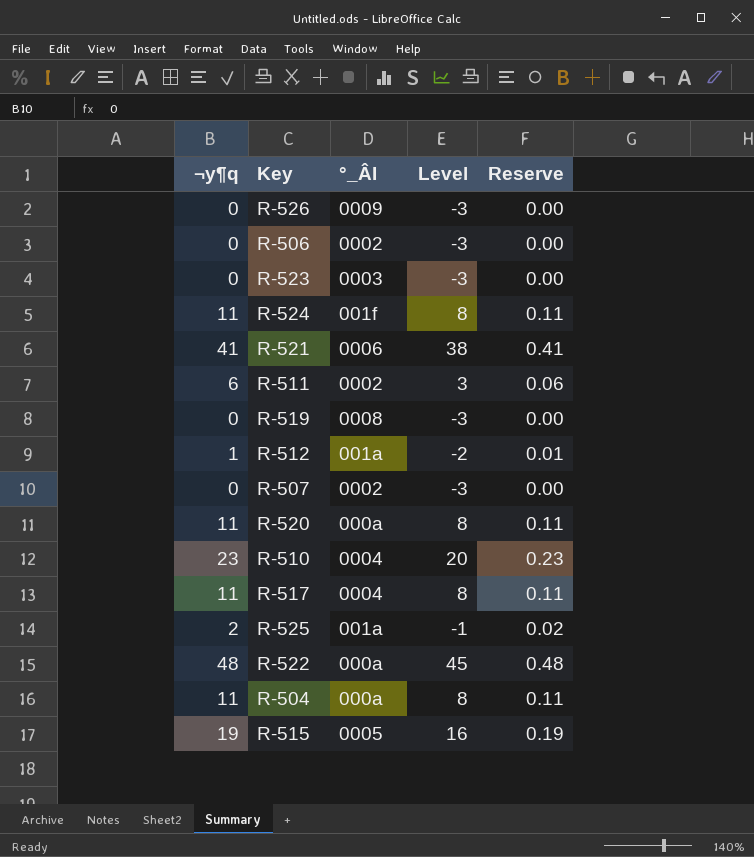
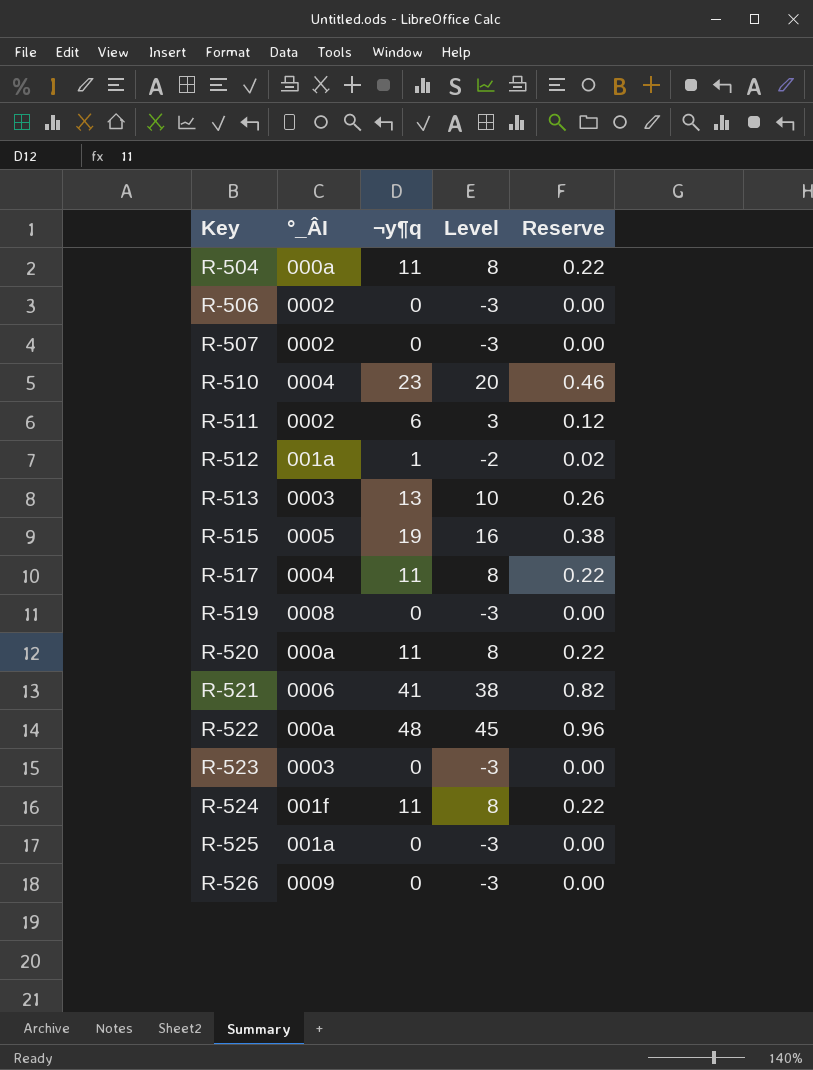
row order: none -> Key ascending
column ¬y¶q | position: 1 -> 3
column Reserve | formula: [¬y¶q] * 0.01 -> [¬y¶q] * 0.02
row R-513: none -> 0003 | 13 | 10 | 0.26
R-525 | ¬y¶q: 2 -> 0
R-525 | Level: -1 -> -3

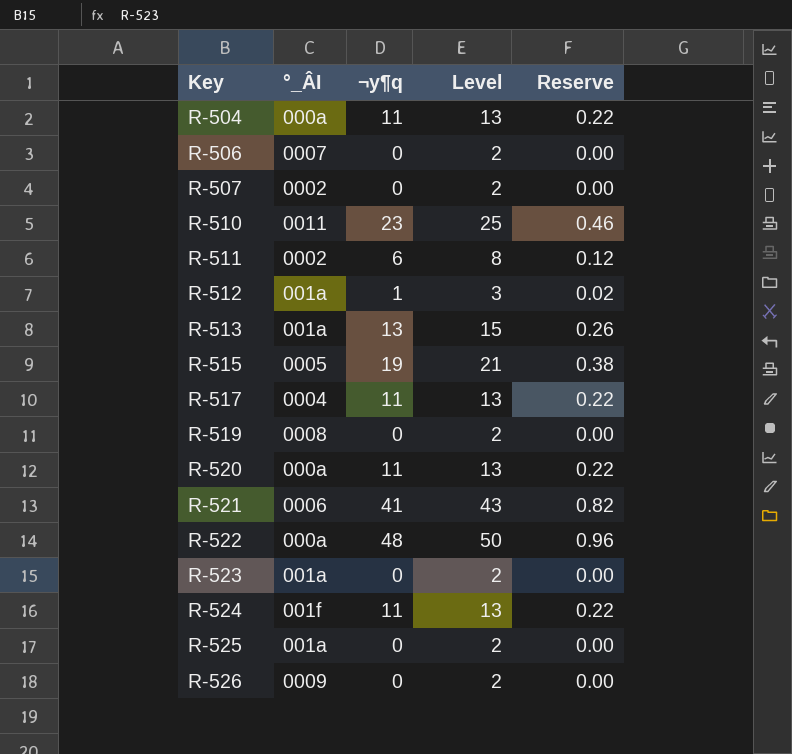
column Level | formula: [¬y¶q] - 3 -> [¬y¶q] + 2
R-506 | °_ÂI: 0002 -> 0007
R-510 | °_ÂI: 0004 -> 0011
R-513 | °_ÂI: 0003 -> 001a
R-523 | °_ÂI: 0003 -> 001a

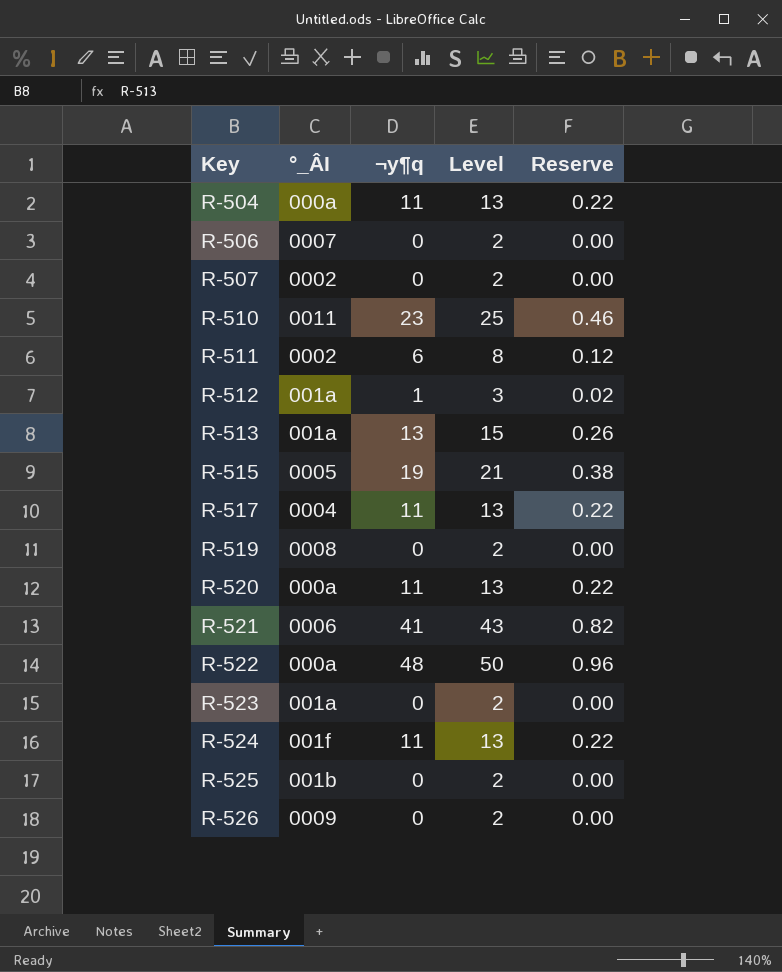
R-525 | °_ÂI: 001a -> 001b

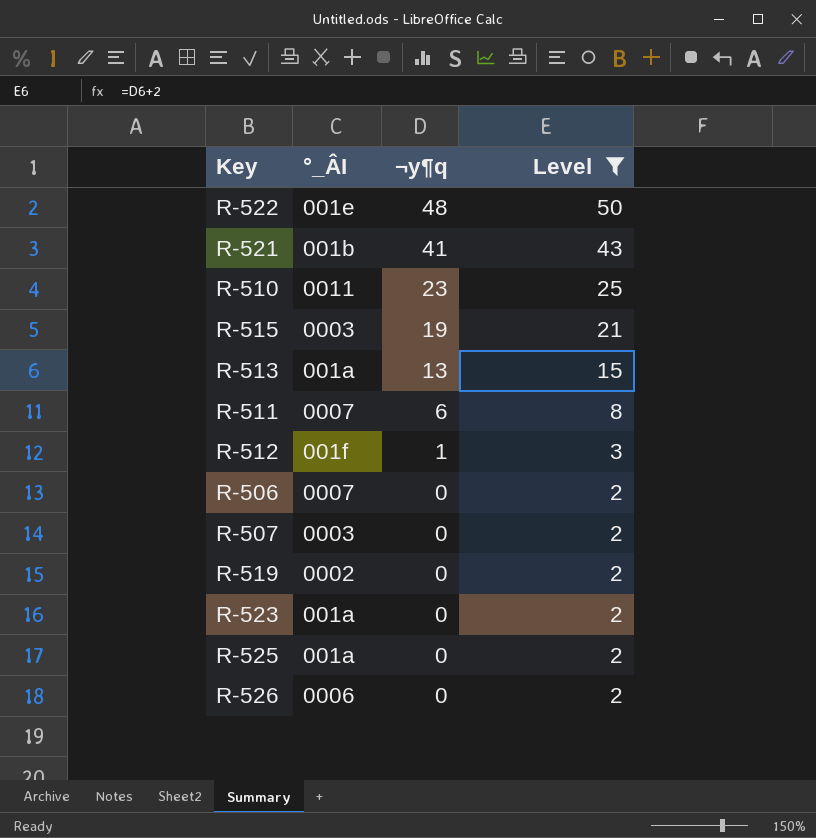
filter: none -> Level != 13
row order: Key ascending -> ¬y¶q descending
column Reserve | formula: [¬y¶q] * 0.02 -> none
R-522 | °_ÂI: 000a -> 001e
R-521 | °_ÂI: 0006 -> 001b
R-515 | °_ÂI: 0005 -> 0003
R-511 | °_ÂI: 0002 -> 0007
R-512 | °_ÂI: 001a -> 001f
R-507 | °_ÂI: 0002 -> 0003
R-519 | °_ÂI: 0008 -> 0002
R-525 | °_ÂI: 001b -> 001a
R-526 | °_ÂI: 0009 -> 0006

